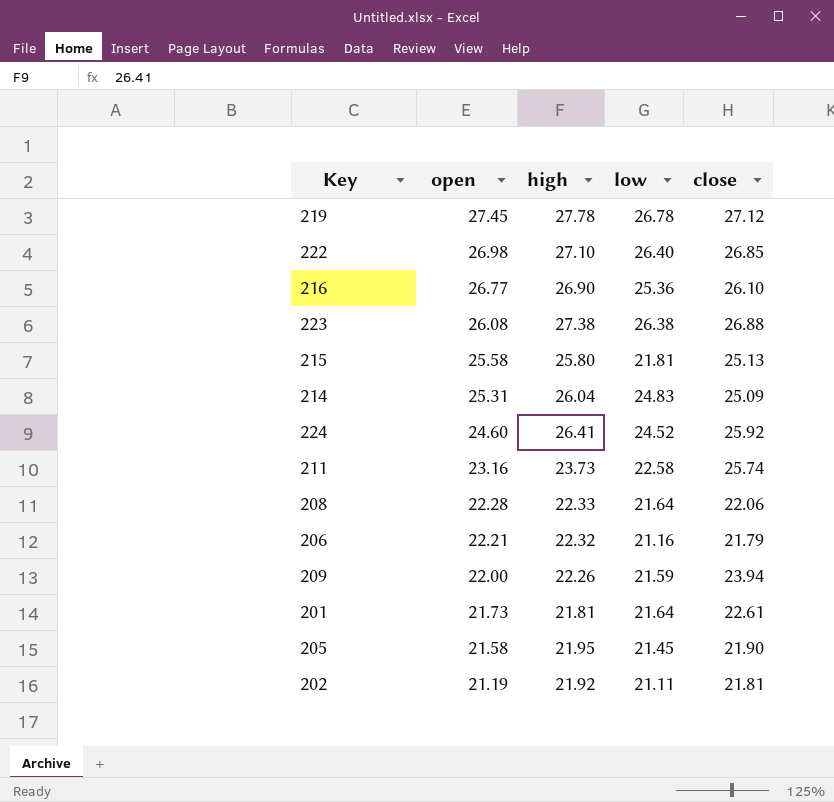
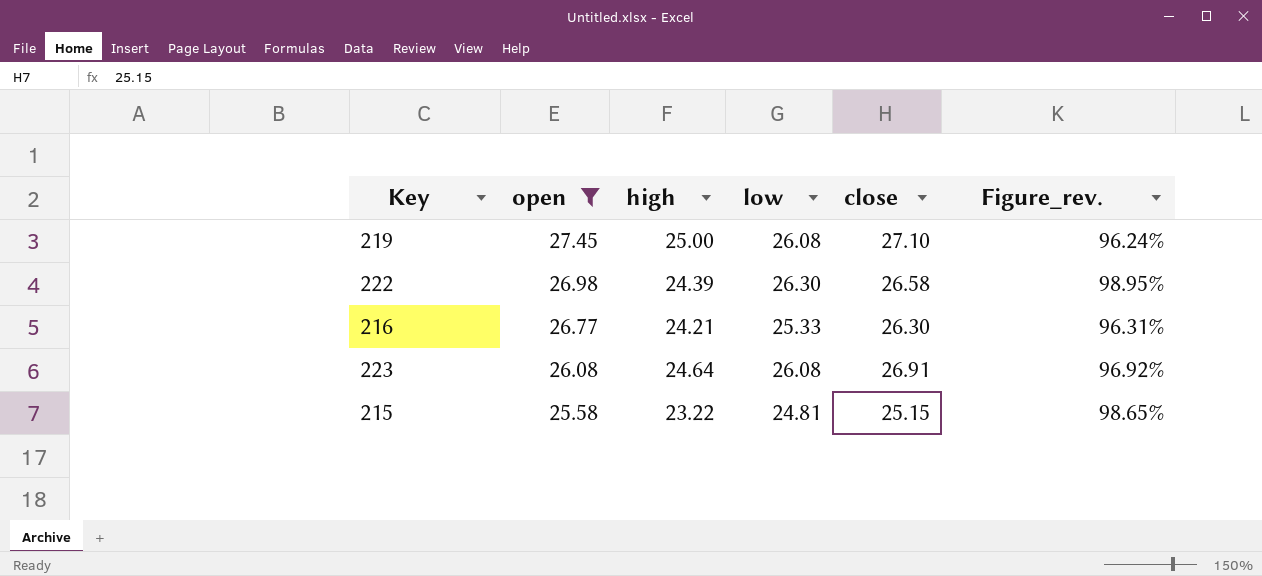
filter: none -> open >= 25.58
column Figure_rev. | formula: none -> [low] / [close]
219 | high: 27.78 -> 25.00
219 | low: 26.78 -> 26.08
219 | close: 27.12 -> 27.10
222 | high: 27.10 -> 24.39
222 | low: 26.40 -> 26.30
222 | close: 26.85 -> 26.58
216 | high: 26.90 -> 24.21
216 | low: 25.36 -> 25.33
216 | close: 26.10 -> 26.30
223 | high: 27.38 -> 24.64
223 | low: 26.38 -> 26.08
223 | close: 26.88 -> 26.91
215 | high: 25.80 -> 23.22
215 | low: 21.81 -> 24.81
215 | close: 25.13 -> 25.15

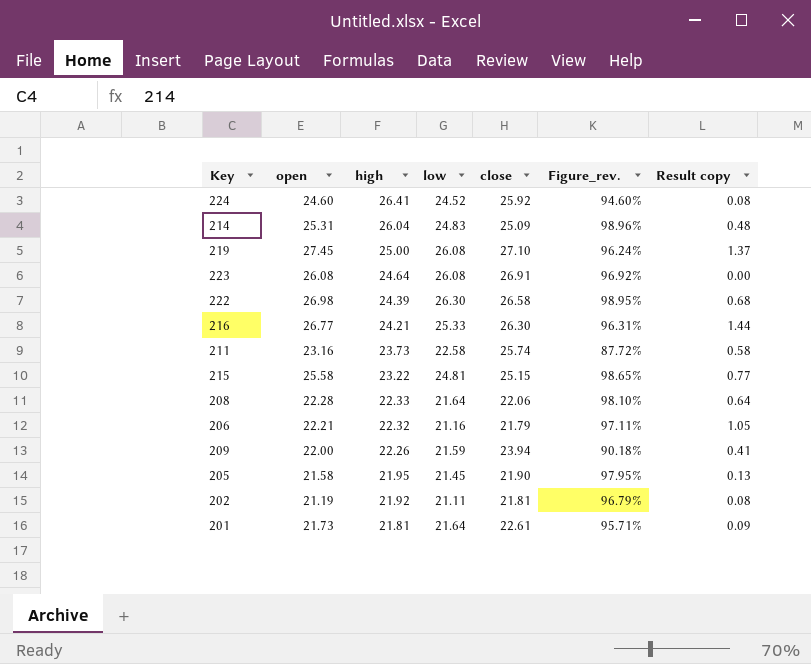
filter: open >= 25.58 -> none
row order: open descending -> high descending
column Result copy | formula: none -> [open] - [low]

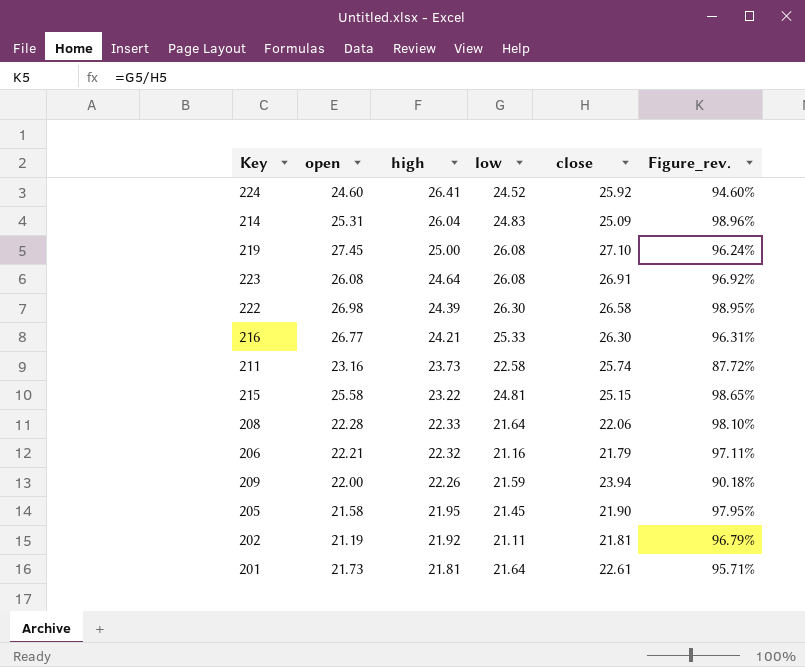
column Result copy | formula: [open] - [low] -> none

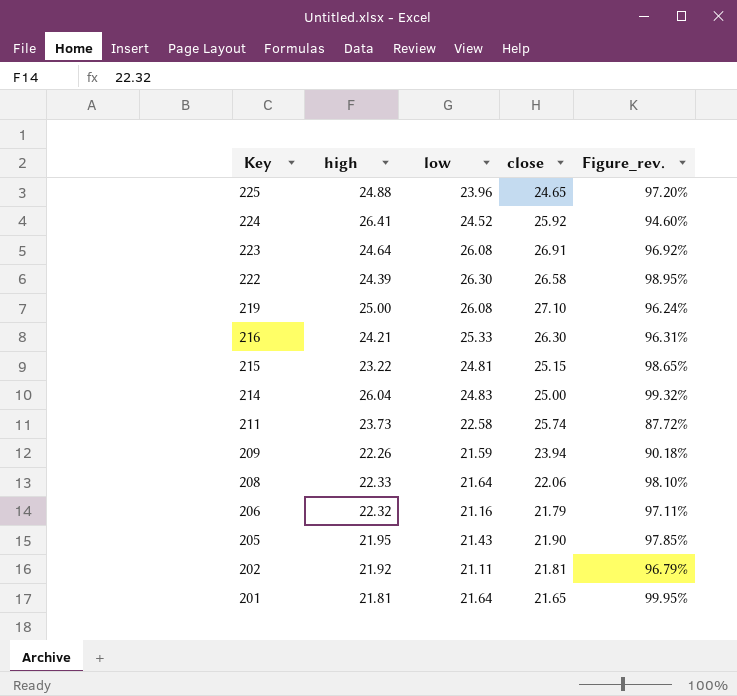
row order: high descending -> Key descending
column open | position: 2 -> none
row 225: none -> 24.88 | 23.96 | 24.65 | 97.20%
214 | close: 25.09 -> 25.00
214 | Figure_rev.: 98.96% -> 99.32%
205 | low: 21.45 -> 21.43
205 | Figure_rev.: 97.95% -> 97.85%
201 | close: 22.61 -> 21.65
201 | Figure_rev.: 95.71% -> 99.95%

